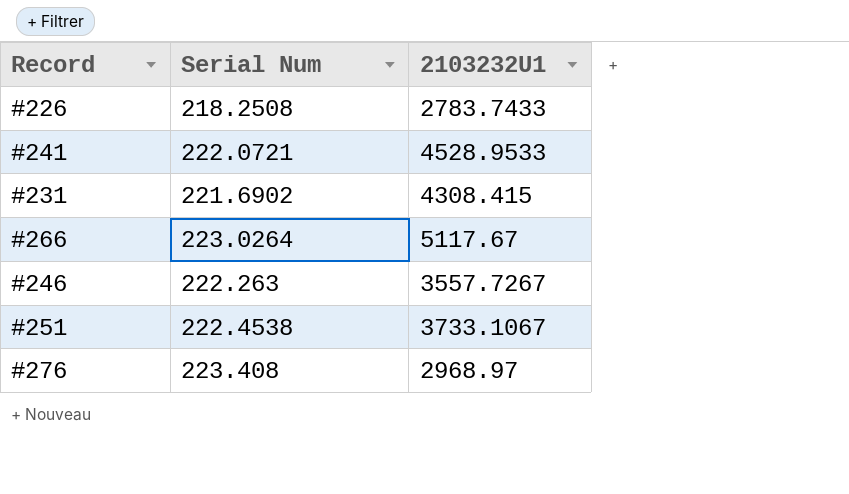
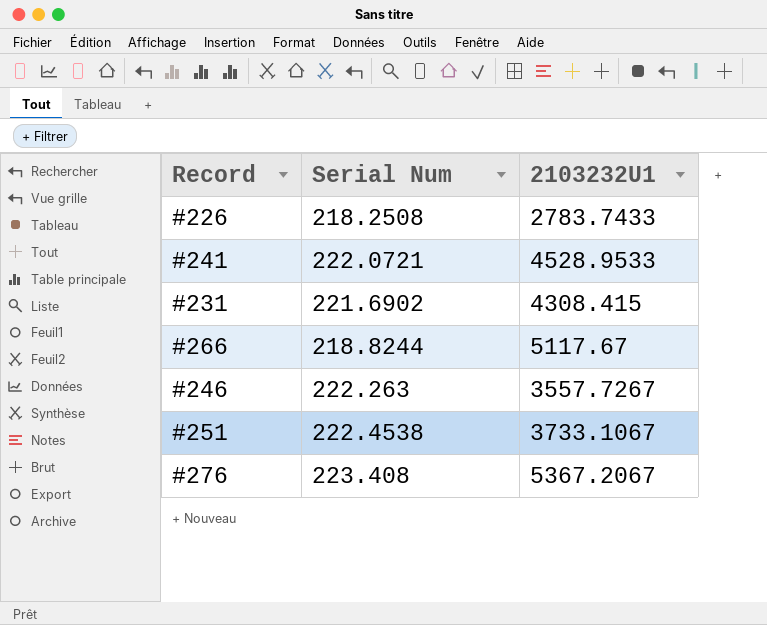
#266 | Serial Num: 223.0264 -> 218.8244
#276 | 2103232U1: 2968.97 -> 5367.2067

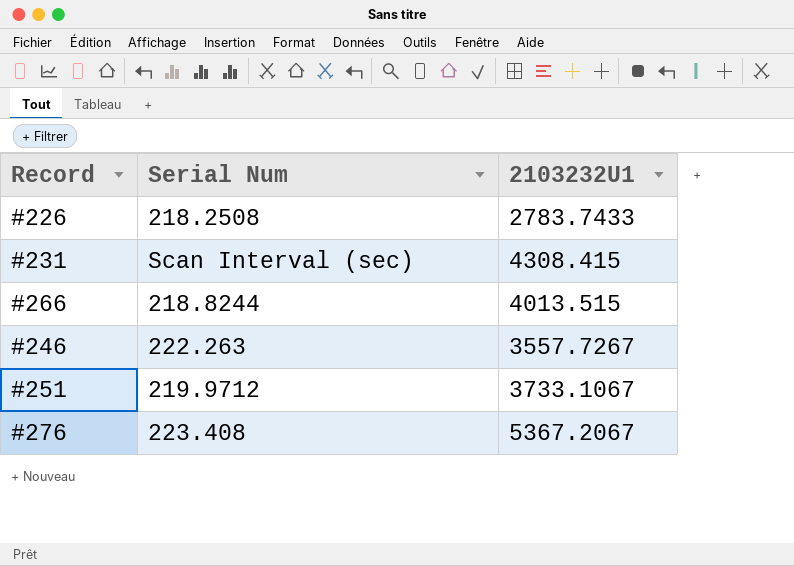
row #241: 222.0721 | 4528.9533 -> none
#231 | Serial Num: 221.6902 -> Scan Interval (sec)
#266 | 2103232U1: 5117.67 -> 4013.515
#251 | Serial Num: 222.4538 -> 219.9712

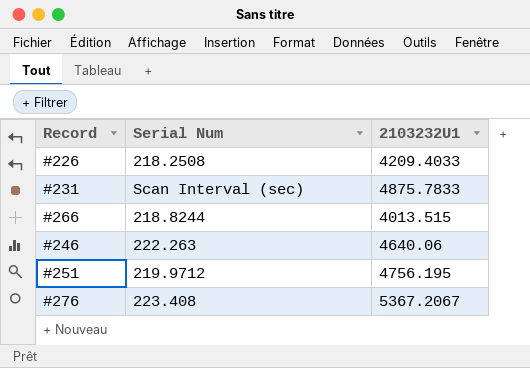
#226 | 2103232U1: 2783.7433 -> 4209.4033
#231 | 2103232U1: 4308.415 -> 4875.7833
#246 | 2103232U1: 3557.7267 -> 4640.06
#251 | 2103232U1: 3733.1067 -> 4756.195

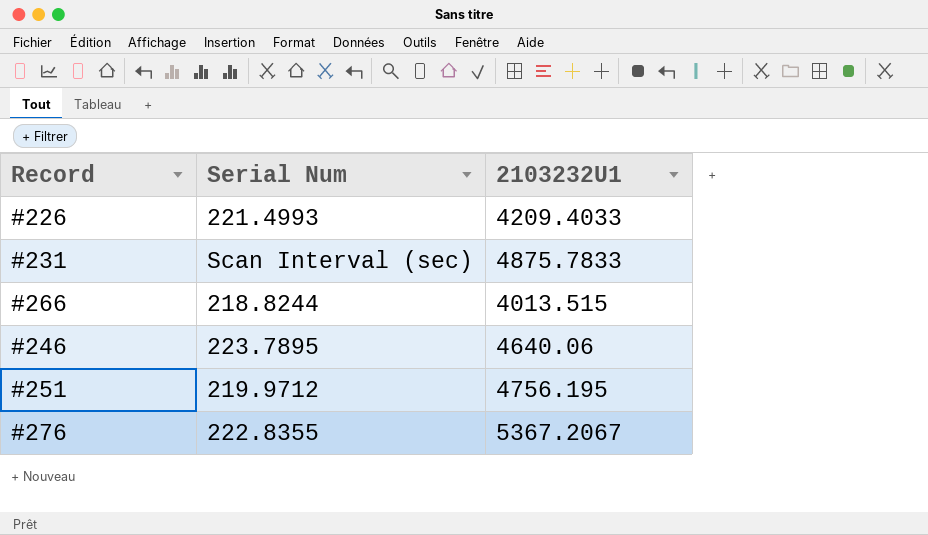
#226 | Serial Num: 218.2508 -> 221.4993
#246 | Serial Num: 222.263 -> 223.7895
#276 | Serial Num: 223.408 -> 222.8355

